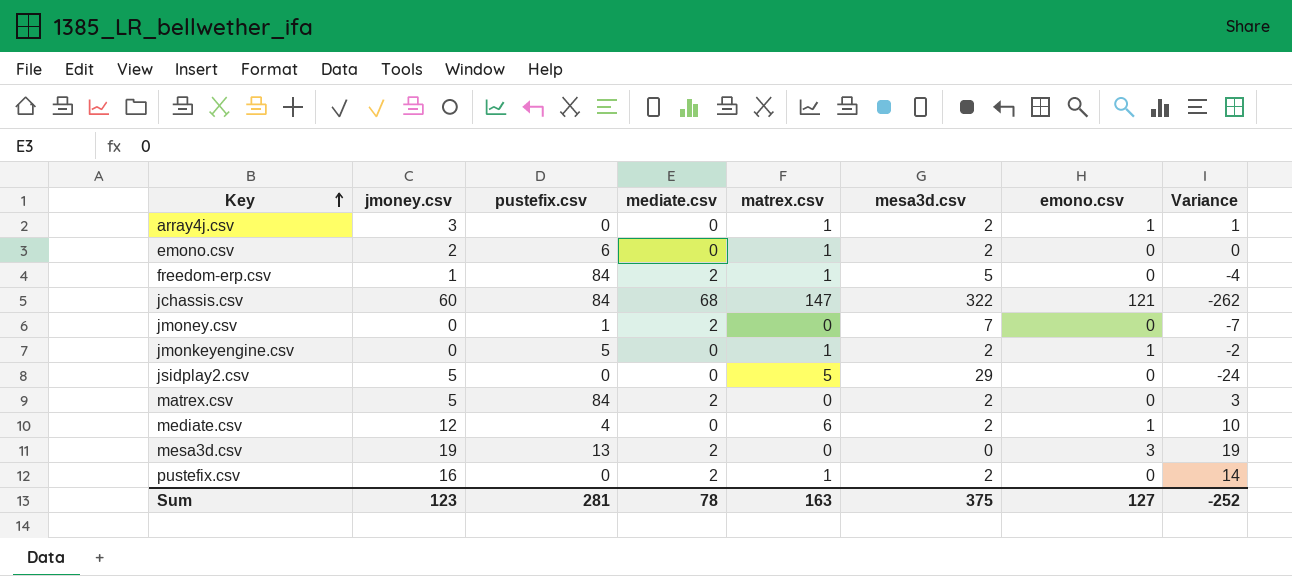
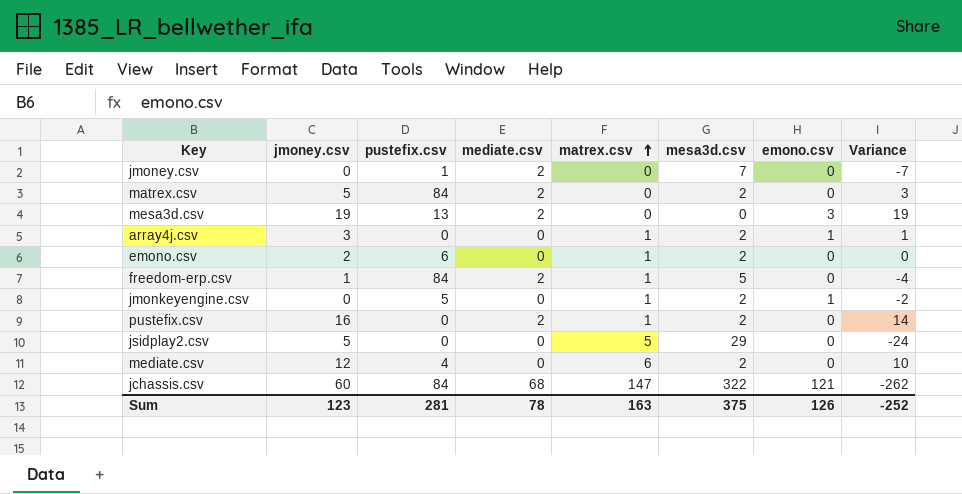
row order: Key ascending -> matrex.csv ascending
mediate.csv | emono.csv: 1 -> 0
Sum | emono.csv: 127 -> 126

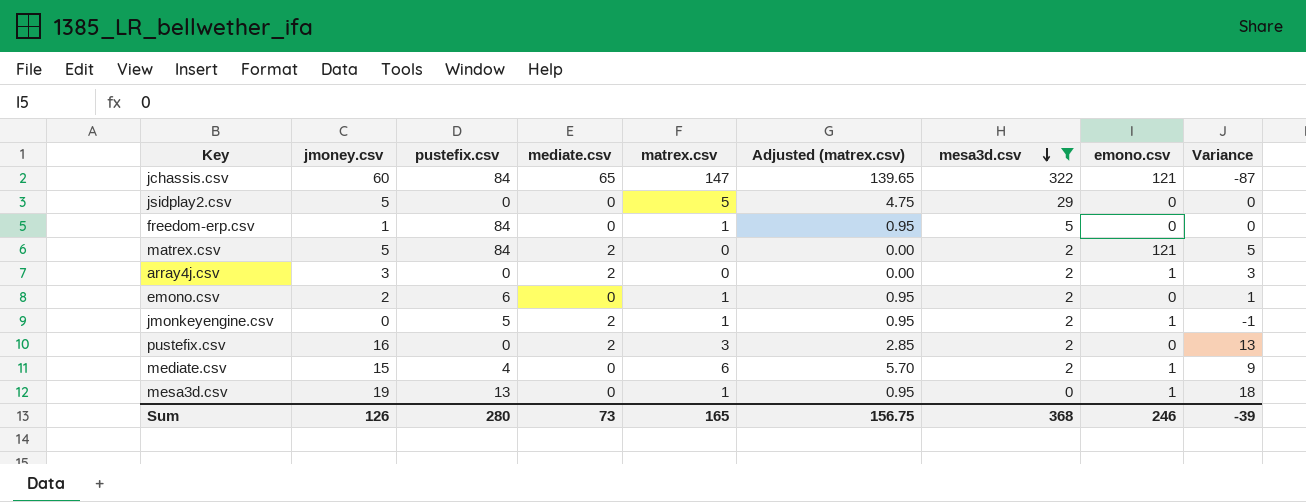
filter: none -> mesa3d.csv != 7
row order: matrex.csv ascending -> mesa3d.csv descending
column Adjusted (matrex.csv) | formula: none -> [matrex.csv] * 0.95
column Variance | formula: [jmoney.csv] - [mesa3d.csv] -> [jmoney.csv] - [matrex.csv]
jchassis.csv | mediate.csv: 68 -> 65
freedom-erp.csv | mediate.csv: 2 -> 0
matrex.csv | emono.csv: 0 -> 121
array4j.csv | mediate.csv: 0 -> 2
array4j.csv | matrex.csv: 1 -> 0
jmonkeyengine.csv | mediate.csv: 0 -> 2
pustefix.csv | matrex.csv: 1 -> 3
mediate.csv | jmoney.csv: 12 -> 15
mediate.csv | emono.csv: 0 -> 1
mesa3d.csv | mediate.csv: 2 -> 0
mesa3d.csv | matrex.csv: 0 -> 1
mesa3d.csv | emono.csv: 3 -> 1
Sum | jmoney.csv: 123 -> 126
Sum | pustefix.csv: 281 -> 280
Sum | mediate.csv: 78 -> 73
Sum | matrex.csv: 163 -> 165
Sum | mesa3d.csv: 375 -> 368
Sum | emono.csv: 126 -> 246
Sum | Variance: -252 -> -39

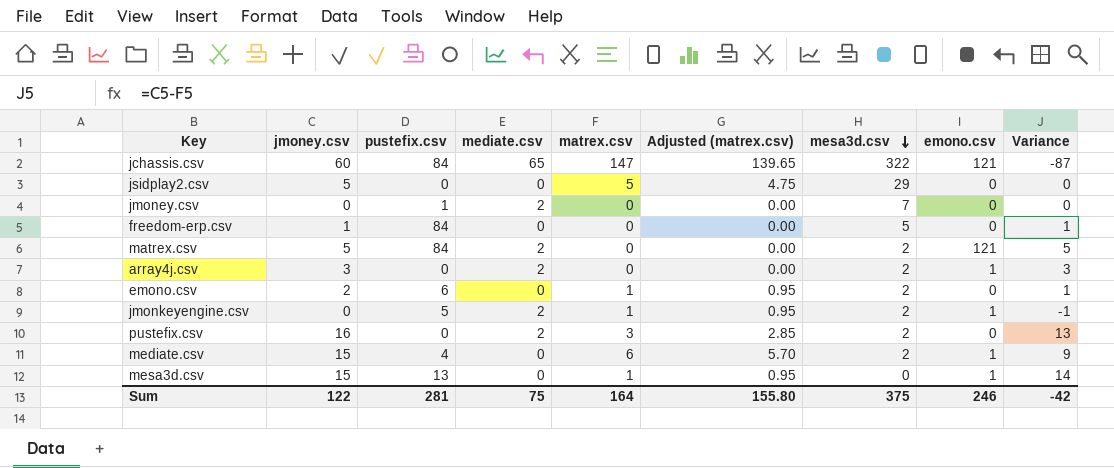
filter: mesa3d.csv != 7 -> none
freedom-erp.csv | matrex.csv: 1 -> 0
freedom-erp.csv | Adjusted (matrex.csv): 0.95 -> 0.00
freedom-erp.csv | Variance: 0 -> 1
mesa3d.csv | jmoney.csv: 19 -> 15
mesa3d.csv | Variance: 18 -> 14
Sum | jmoney.csv: 126 -> 122
Sum | pustefix.csv: 280 -> 281
Sum | mediate.csv: 73 -> 75
Sum | matrex.csv: 165 -> 164
Sum | Adjusted (matrex.csv): 156.75 -> 155.80
Sum | mesa3d.csv: 368 -> 375
Sum | Variance: -39 -> -42

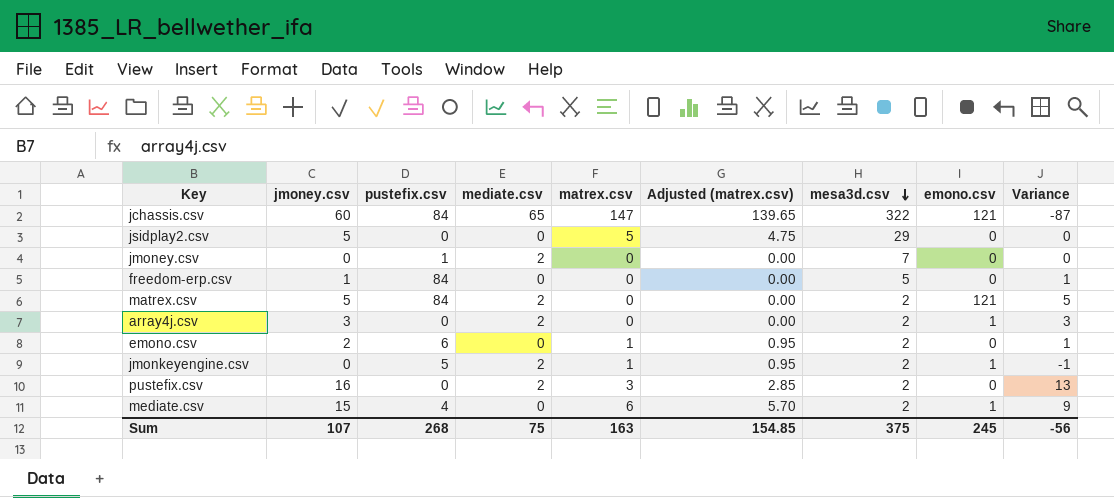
row mesa3d.csv: 15 | 13 | 0 | 1 | 0.95 | 0 | 1 | 14 -> none
Sum | jmoney.csv: 122 -> 107
Sum | pustefix.csv: 281 -> 268
Sum | matrex.csv: 164 -> 163
Sum | Adjusted (matrex.csv): 155.80 -> 154.85
Sum | emono.csv: 246 -> 245
Sum | Variance: -42 -> -56

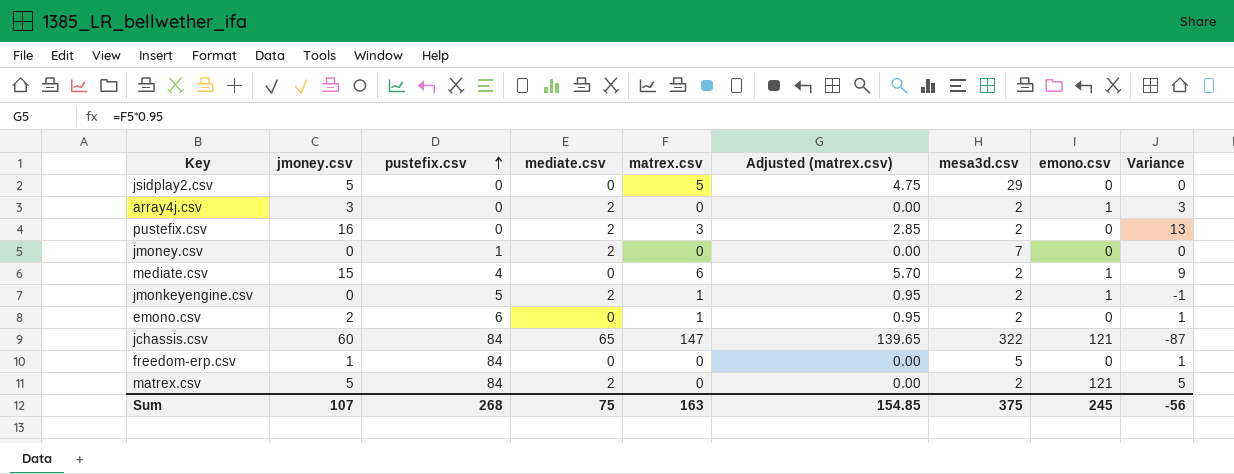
row order: mesa3d.csv descending -> pustefix.csv ascending

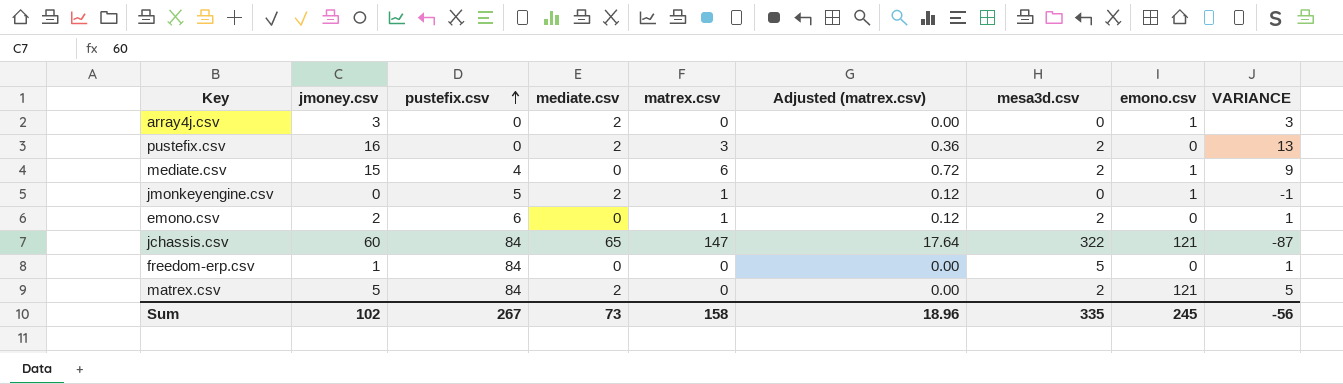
column Adjusted (matrex.csv) | formula: [matrex.csv] * 0.95 -> [matrex.csv] * 0.12
column name: Variance -> VARIANCE
row jsidplay2.csv: 5 | 0 | 0 | 5 | 4.75 | 29 | 0 | 0 -> none
row jmoney.csv: 0 | 1 | 2 | 0 | 0.00 | 7 | 0 | 0 -> none
array4j.csv | mesa3d.csv: 2 -> 0
jmonkeyengine.csv | mesa3d.csv: 2 -> 0
Sum | jmoney.csv: 107 -> 102
Sum | pustefix.csv: 268 -> 267
Sum | mediate.csv: 75 -> 73
Sum | matrex.csv: 163 -> 158
Sum | Adjusted (matrex.csv): 154.85 -> 18.96
Sum | mesa3d.csv: 375 -> 335

